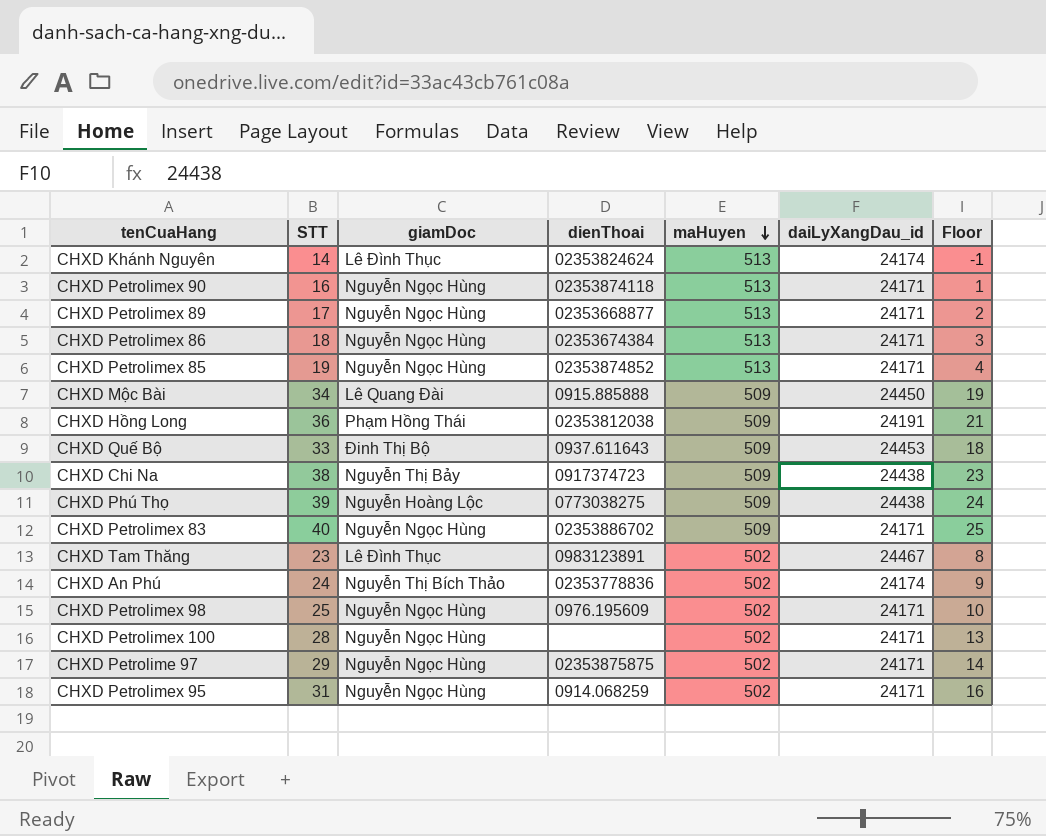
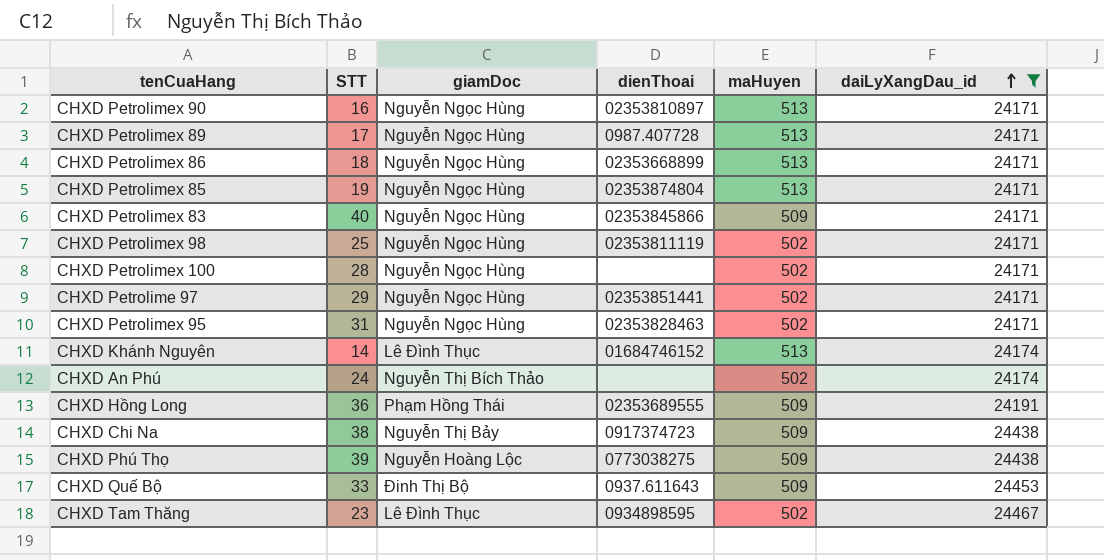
filter: none -> daiLyXangDau_id != 24450
row order: maHuyen descending -> daiLyXangDau_id ascending
column Floor | formula: [STT] - 15 -> none
CHXD Petrolimex 90 | dienThoai: 02353874118 -> 02353810897
CHXD Petrolimex 89 | dienThoai: 02353668877 -> 0987.407728
CHXD Petrolimex 86 | dienThoai: 02353674384 -> 02353668899
CHXD Petrolimex 85 | dienThoai: 02353874852 -> 02353874804
CHXD Petrolimex 83 | dienThoai: 02353886702 -> 02353845866
CHXD Petrolimex 98 | dienThoai: 0976.195609 -> 02353811119
CHXD Petrolime 97 | dienThoai: 02353875875 -> 02353851441
CHXD Petrolimex 95 | dienThoai: 0914.068259 -> 02353828463
CHXD Khánh Nguyên | dienThoai: 02353824624 -> 01684746152
CHXD An Phú | dienThoai: 02353778836 -> none
CHXD Hồng Long | dienThoai: 02353812038 -> 02353689555
CHXD Tam Thăng | dienThoai: 0983123891 -> 0934898595

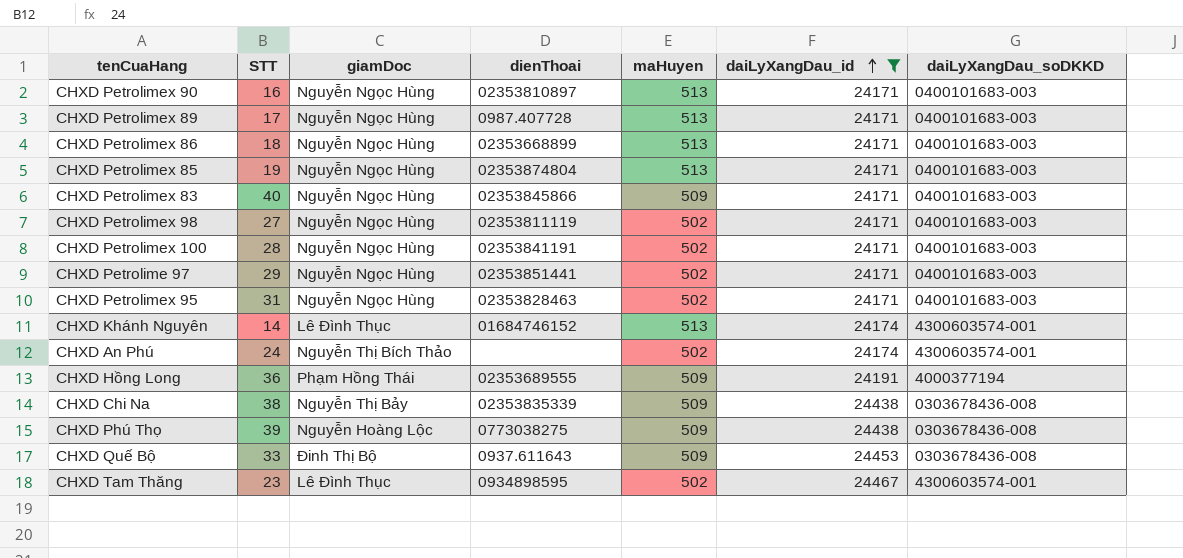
column daiLyXangDau_soDKKD | position: none -> 7
CHXD Petrolimex 98 | STT: 25 -> 27
CHXD Petrolimex 100 | dienThoai: none -> 02353841191
CHXD Chi Na | dienThoai: 0917374723 -> 02353835339

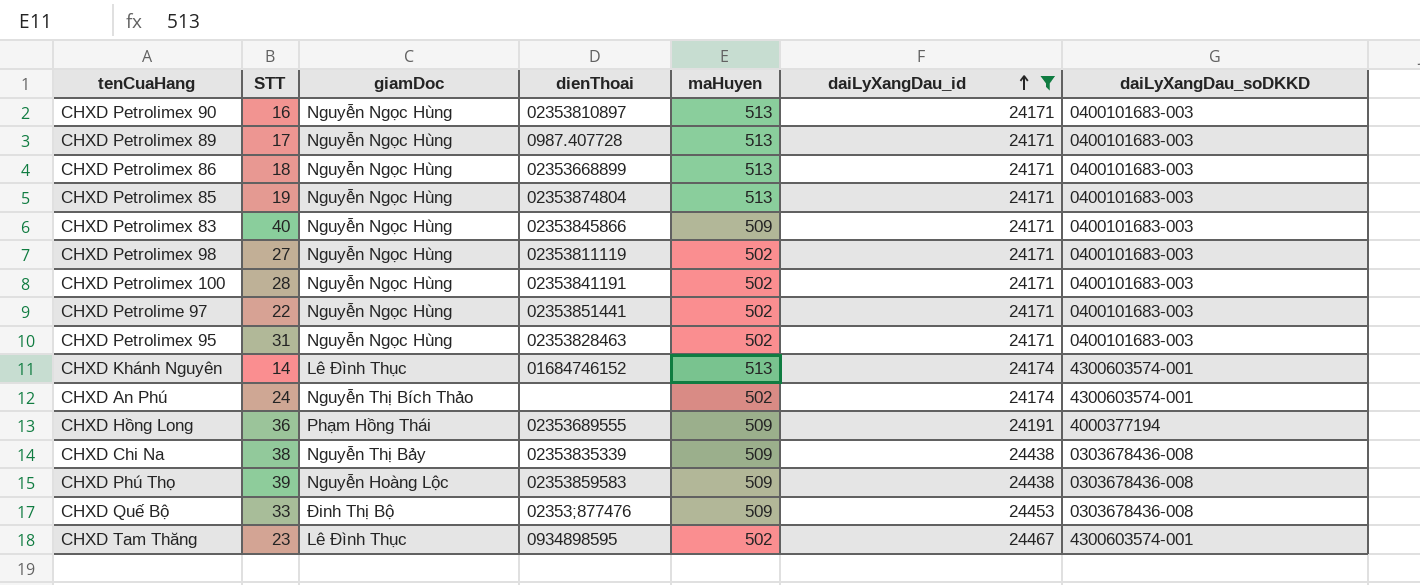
CHXD Petrolime 97 | STT: 29 -> 22
CHXD Phú Thọ | dienThoai: 0773038275 -> 02353859583
CHXD Quế Bộ | dienThoai: 0937.611643 -> 02353;877476

